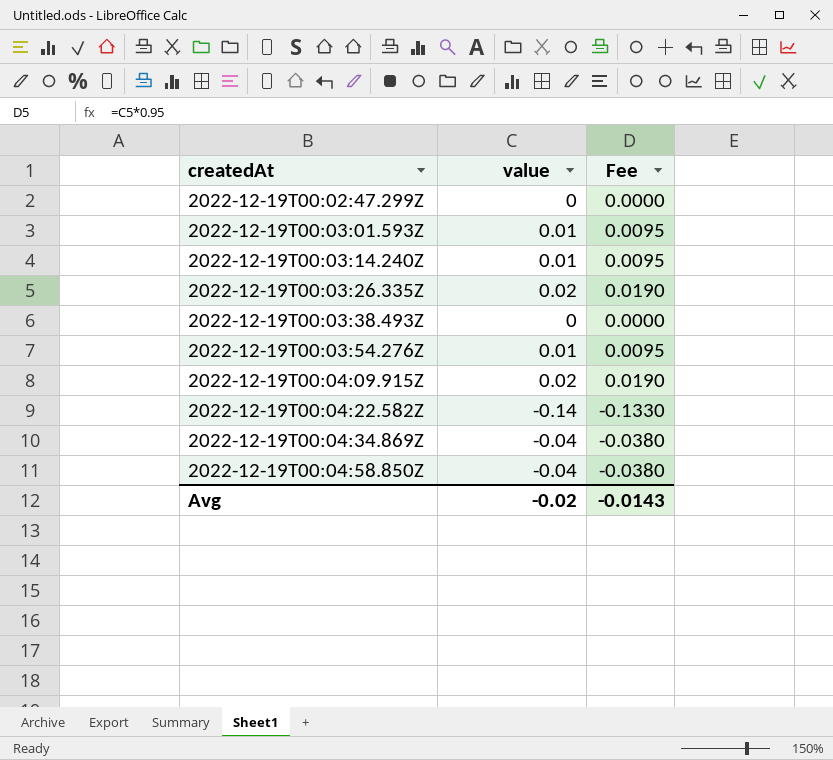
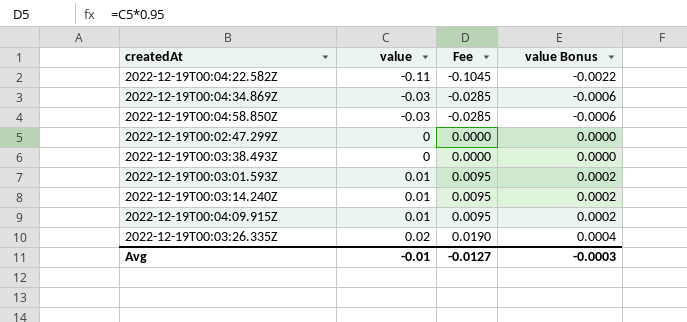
row order: createdAt ascending -> value ascending
column value Bonus | formula: none -> [value] * 0.02
row 2022-12-19T00:03:54.276Z: 0.01 | 0.0095 -> none
2022-12-19T00:04:22.582Z | value: -0.14 -> -0.11
2022-12-19T00:04:22.582Z | Fee: -0.1330 -> -0.1045
2022-12-19T00:04:34.869Z | value: -0.04 -> -0.03
2022-12-19T00:04:34.869Z | Fee: -0.0380 -> -0.0285
2022-12-19T00:04:58.850Z | value: -0.04 -> -0.03
2022-12-19T00:04:58.850Z | Fee: -0.0380 -> -0.0285
2022-12-19T00:04:09.915Z | value: 0.02 -> 0.01
2022-12-19T00:04:09.915Z | Fee: 0.0190 -> 0.0095
Avg | value: -0.02 -> -0.01
Avg | Fee: -0.0143 -> -0.0127

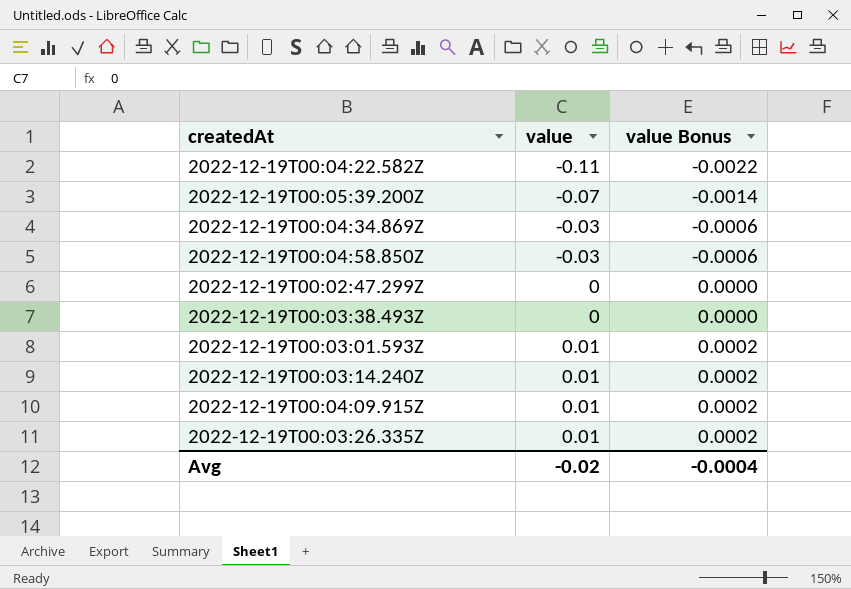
column Fee | formula: [value] * 0.95 -> none
row 2022-12-19T00:05:39.200Z: none -> -0.07 | -0.0014
2022-12-19T00:03:26.335Z | value: 0.02 -> 0.01
2022-12-19T00:03:26.335Z | value Bonus: 0.0004 -> 0.0002
Avg | value: -0.01 -> -0.02
Avg | value Bonus: -0.0003 -> -0.0004

